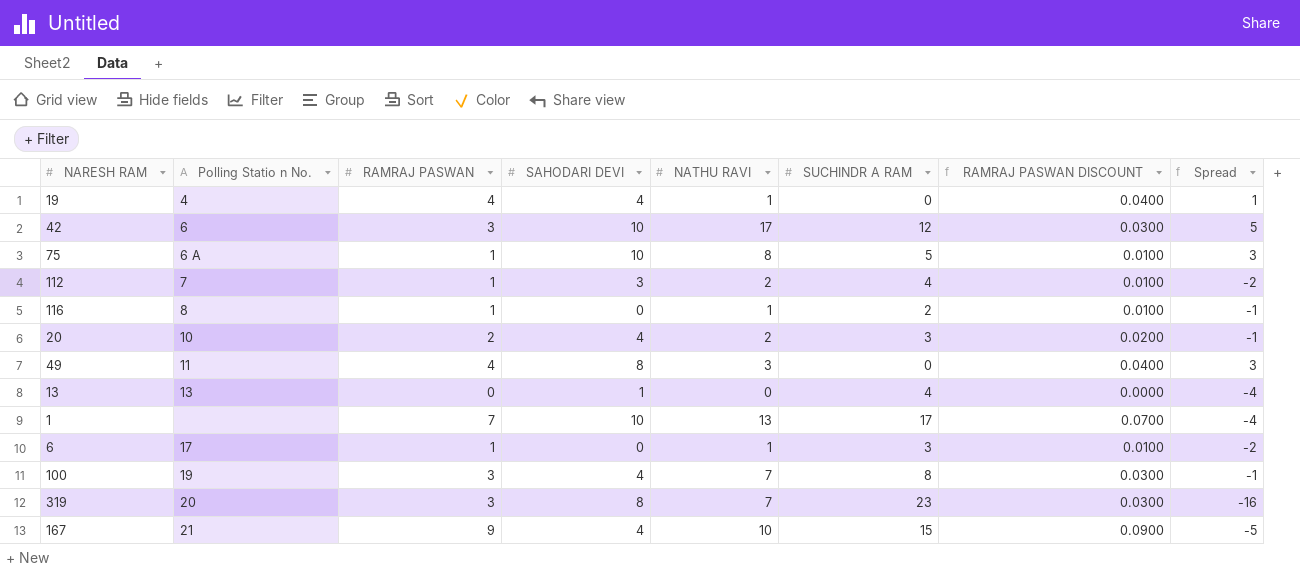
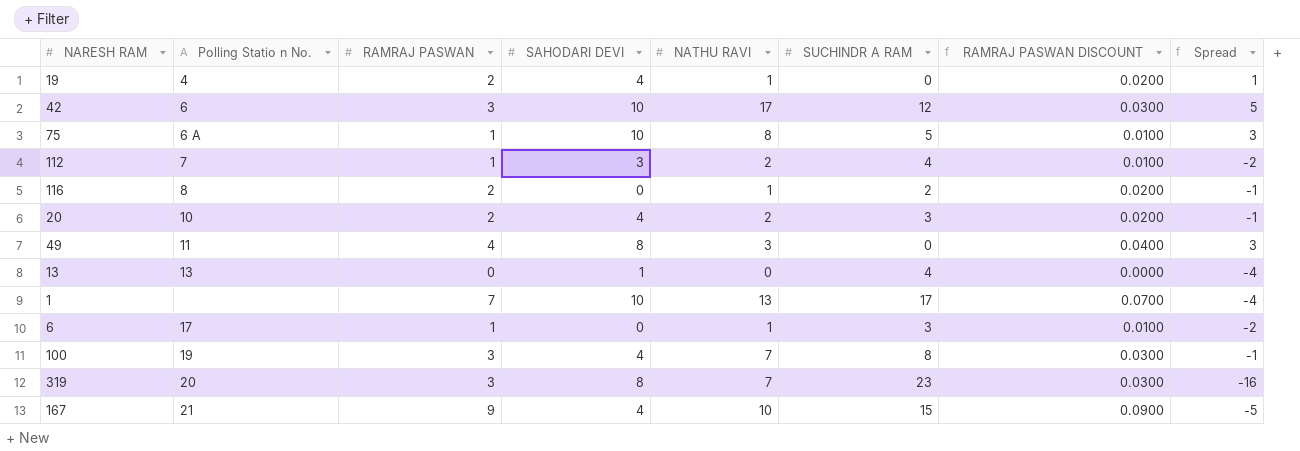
19 | RAMRAJ PASWAN: 4 -> 2
19 | RAMRAJ PASWAN DISCOUNT: 0.0400 -> 0.0200
116 | RAMRAJ PASWAN: 1 -> 2
116 | RAMRAJ PASWAN DISCOUNT: 0.0100 -> 0.0200

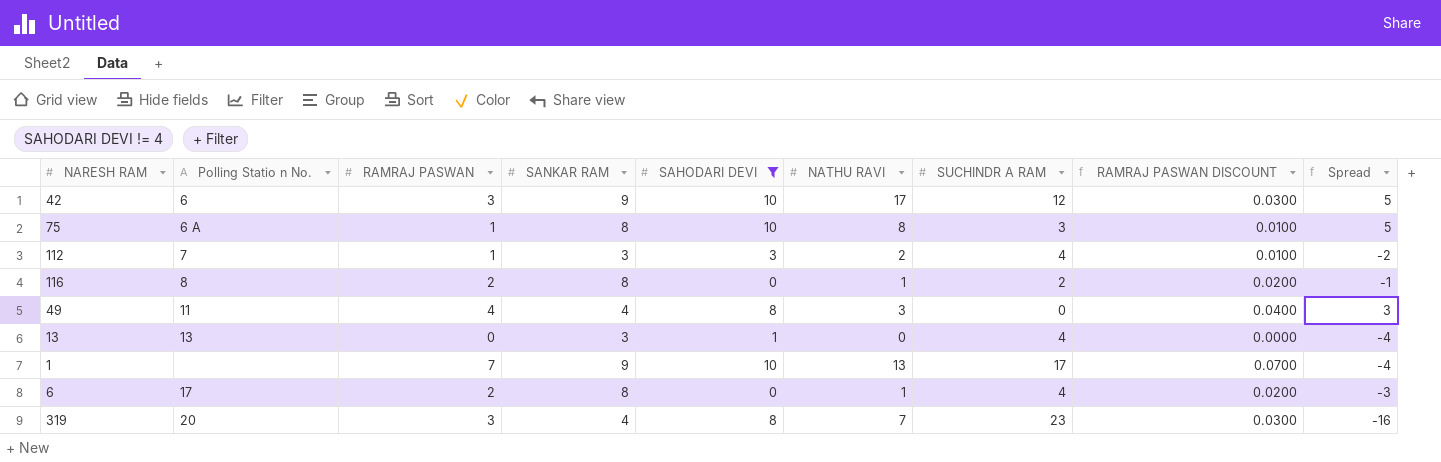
filter: none -> SAHODARI DEVI != 4
column SANKAR RAM | position: none -> 4
75 | SUCHINDR A RAM: 5 -> 3
75 | Spread: 3 -> 5
6 | RAMRAJ PASWAN: 1 -> 2
6 | SUCHINDR A RAM: 3 -> 4
6 | RAMRAJ PASWAN DISCOUNT: 0.0100 -> 0.0200
6 | Spread: -2 -> -3

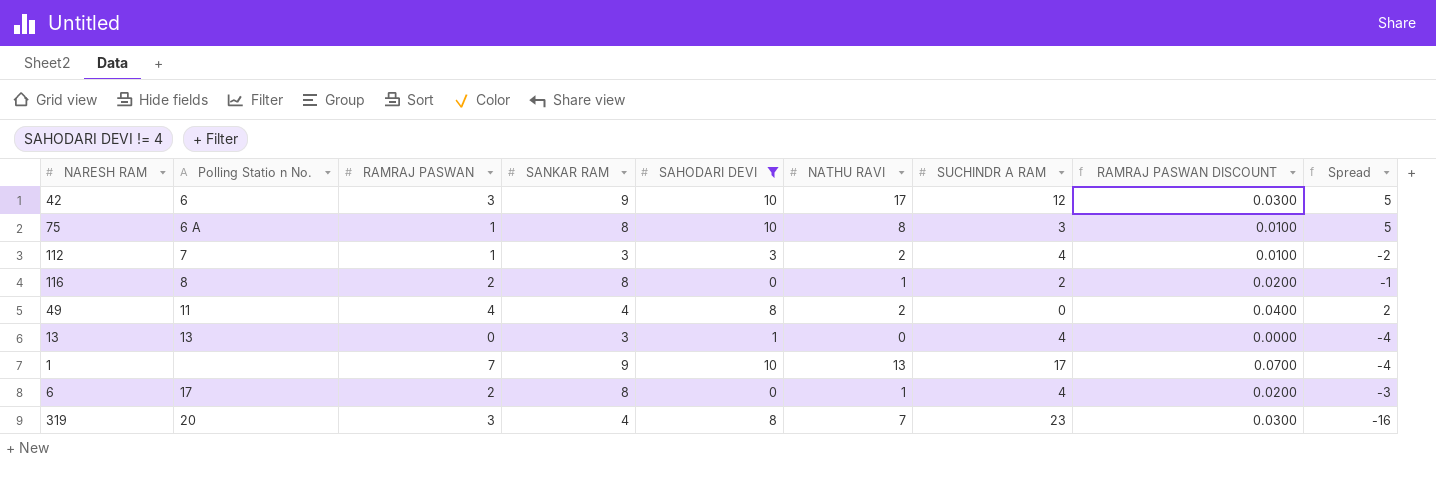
49 | NATHU RAVI: 3 -> 2
49 | Spread: 3 -> 2

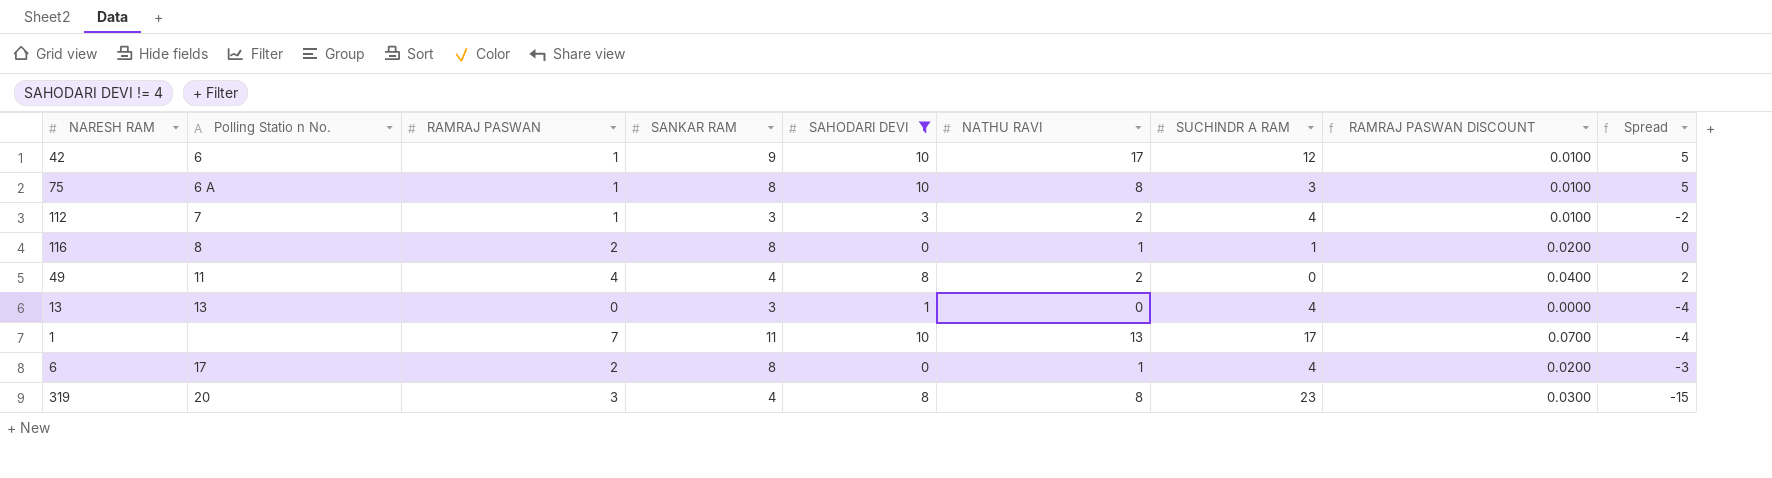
42 | RAMRAJ PASWAN: 3 -> 1
42 | RAMRAJ PASWAN DISCOUNT: 0.0300 -> 0.0100
116 | SUCHINDR A RAM: 2 -> 1
116 | Spread: -1 -> 0
1 | SANKAR RAM: 9 -> 11
319 | NATHU RAVI: 7 -> 8
319 | Spread: -16 -> -15

